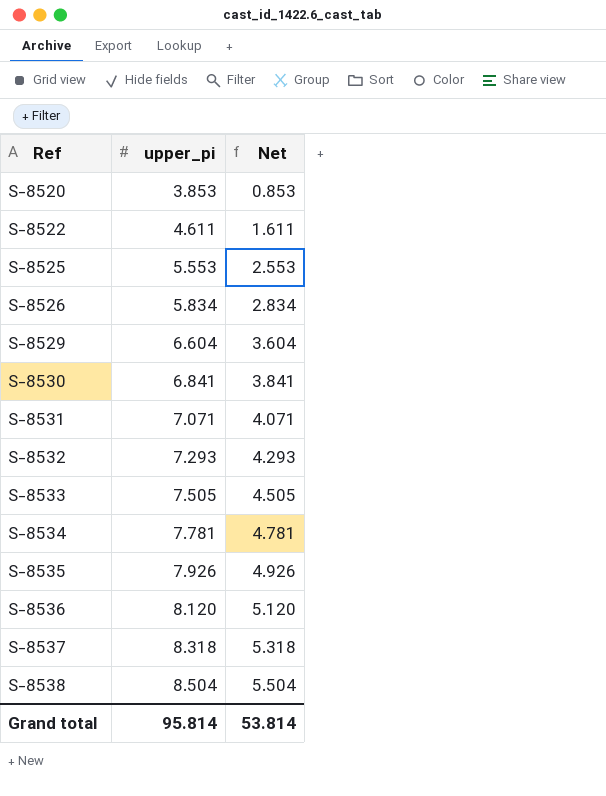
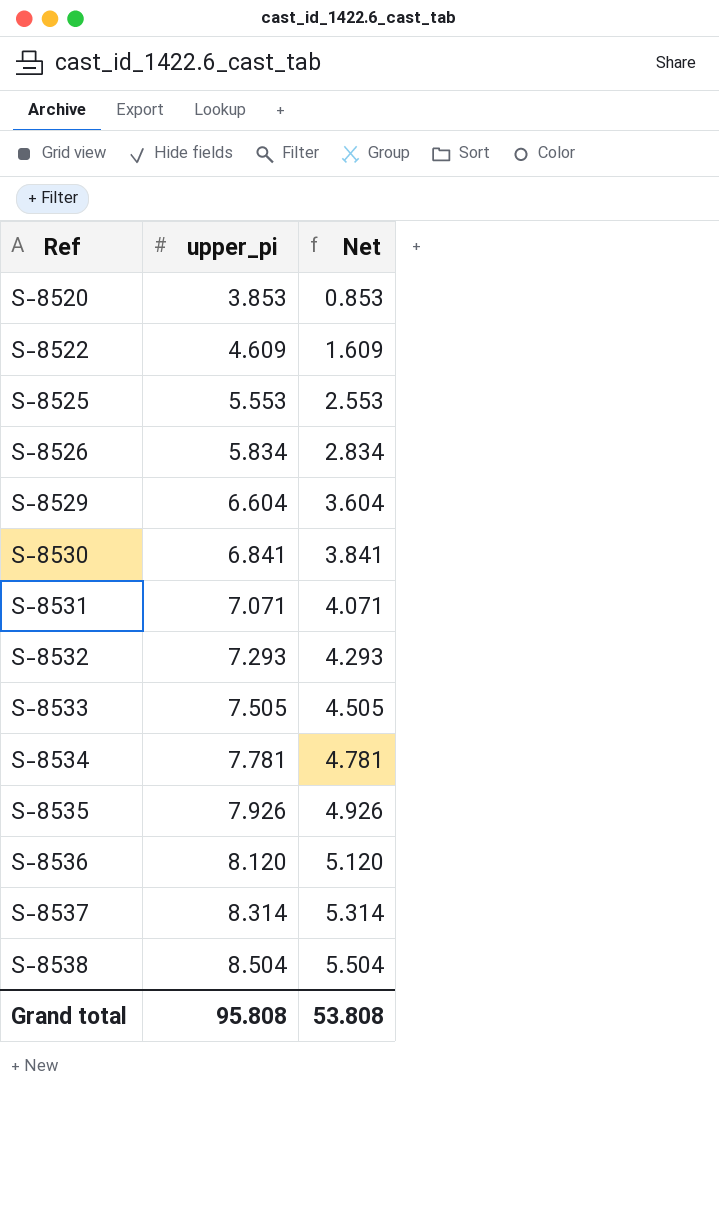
S-8522 | upper_pi: 4.611 -> 4.609
S-8522 | Net: 1.611 -> 1.609
S-8537 | upper_pi: 8.318 -> 8.314
S-8537 | Net: 5.318 -> 5.314
Grand total | upper_pi: 95.814 -> 95.808
Grand total | Net: 53.814 -> 53.808

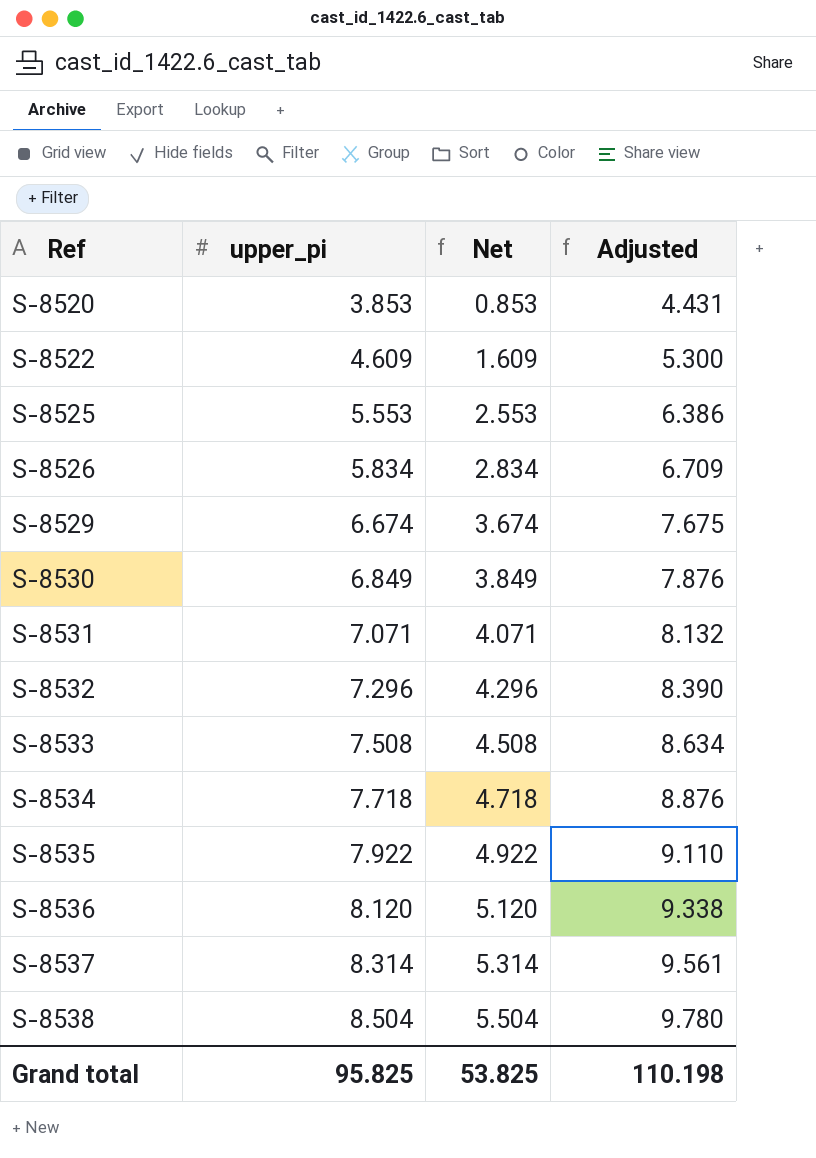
column Adjusted | formula: none -> [upper_pi] * 1.15
S-8529 | upper_pi: 6.604 -> 6.674
S-8529 | Net: 3.604 -> 3.674
S-8530 | upper_pi: 6.841 -> 6.849
S-8530 | Net: 3.841 -> 3.849
S-8532 | upper_pi: 7.293 -> 7.296
S-8532 | Net: 4.293 -> 4.296
S-8533 | upper_pi: 7.505 -> 7.508
S-8533 | Net: 4.505 -> 4.508
S-8534 | upper_pi: 7.781 -> 7.718
S-8534 | Net: 4.781 -> 4.718
S-8535 | upper_pi: 7.926 -> 7.922
S-8535 | Net: 4.926 -> 4.922
Grand total | upper_pi: 95.808 -> 95.825
Grand total | Net: 53.808 -> 53.825

